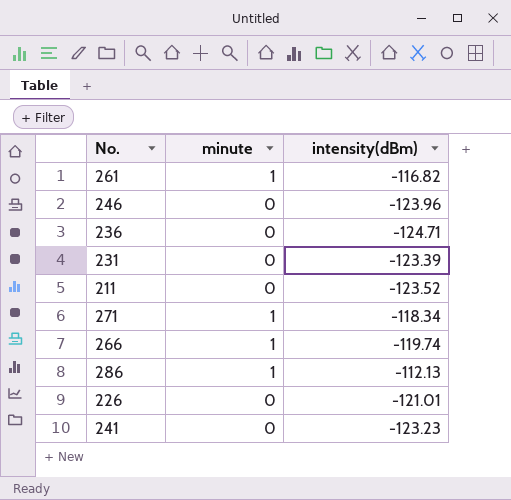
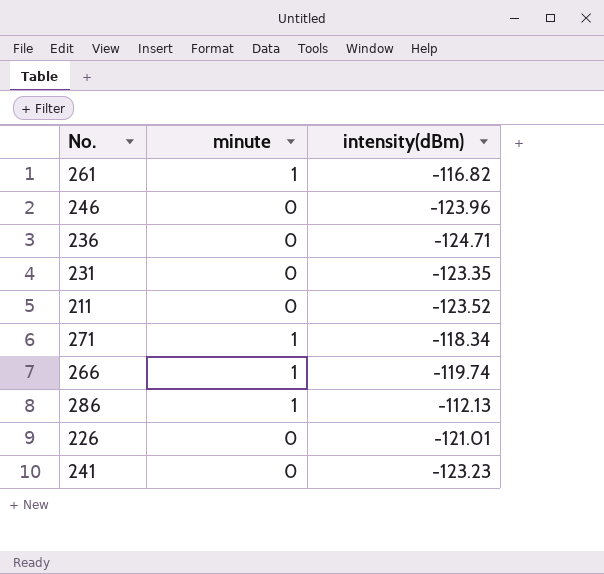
231 | intensity(dBm): -123.39 -> -123.35

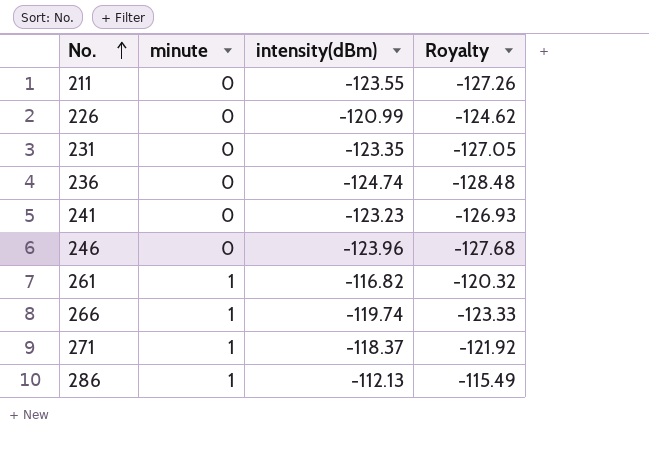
row order: none -> No. ascending
column Royalty | formula: none -> [intensity(dBm)] * 1.03
211 | intensity(dBm): -123.52 -> -123.55
226 | intensity(dBm): -121.01 -> -120.99
236 | intensity(dBm): -124.71 -> -124.74
271 | intensity(dBm): -118.34 -> -118.37

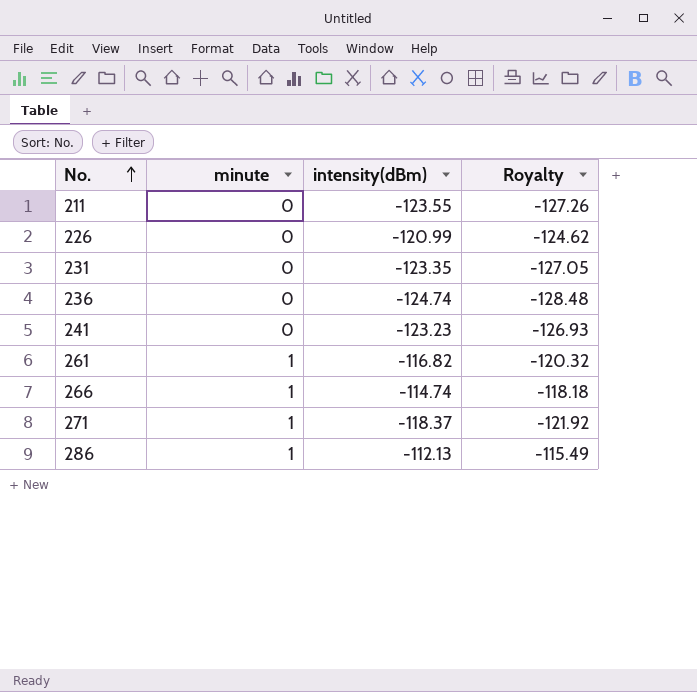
row 246: 0 | -123.96 | -127.68 -> none
266 | intensity(dBm): -119.74 -> -114.74
266 | Royalty: -123.33 -> -118.18

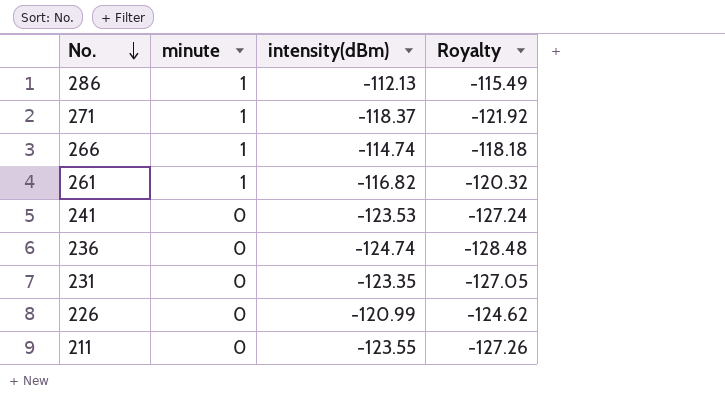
row order: No. ascending -> No. descending
241 | intensity(dBm): -123.23 -> -123.53
241 | Royalty: -126.93 -> -127.24

